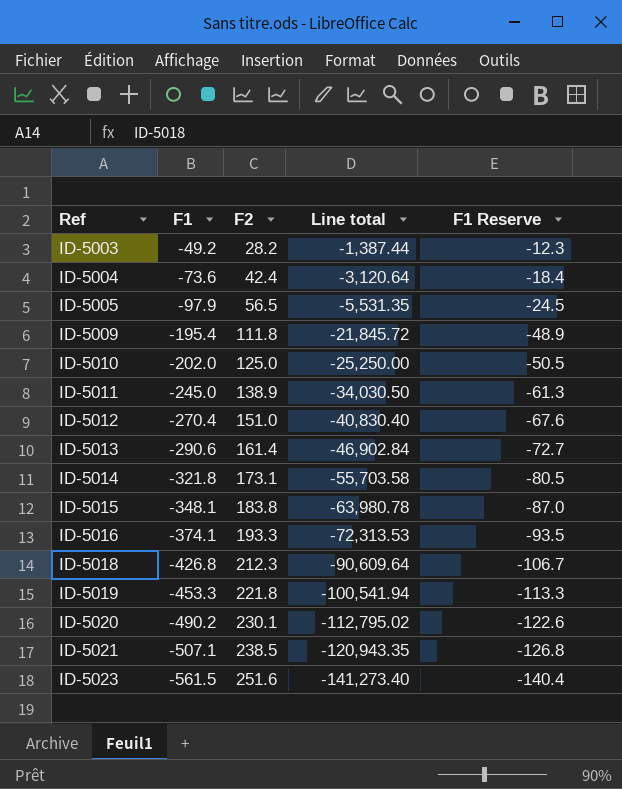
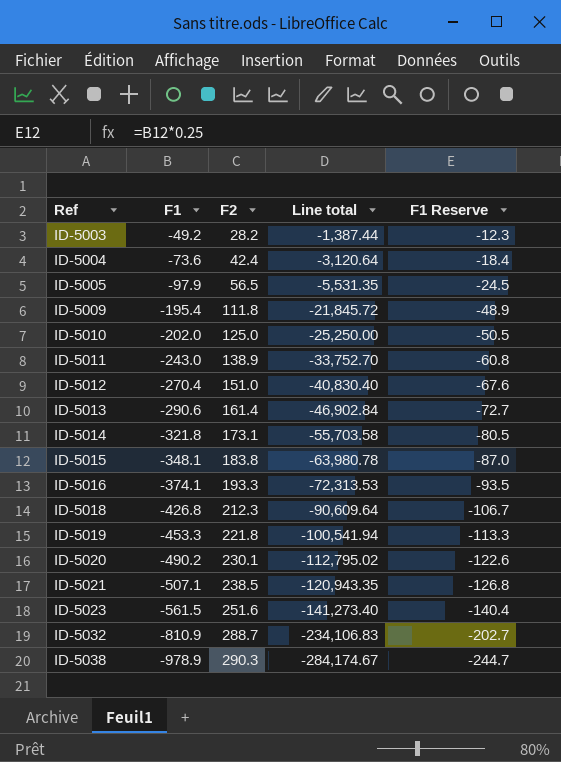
ID-5011 | F1: -245.0 -> -243.0
ID-5011 | Line total: -34,030.50 -> -33,752.70
ID-5011 | F1 Reserve: -61.3 -> -60.8
row ID-5032: none -> -810.9 | 288.7 | -234,106.83 | -202.7
row ID-5038: none -> -978.9 | 290.3 | -284,174.67 | -244.7

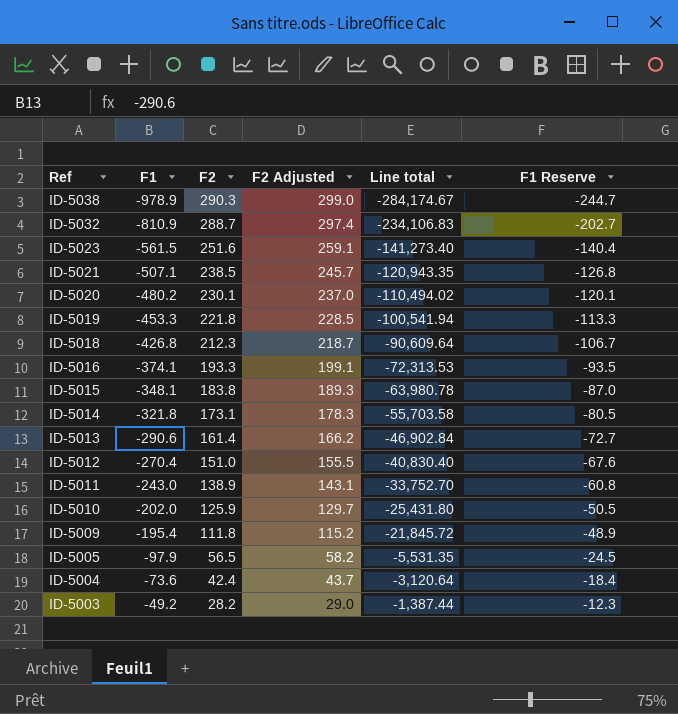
row order: Ref ascending -> Ref descending
column F2 Adjusted | formula: none -> [F2] * 1.03
ID-5020 | F1: -490.2 -> -480.2
ID-5020 | Line total: -112,795.02 -> -110,494.02
ID-5020 | F1 Reserve: -122.6 -> -120.1
ID-5010 | F2: 125.0 -> 125.9
ID-5010 | Line total: -25,250.00 -> -25,431.80

